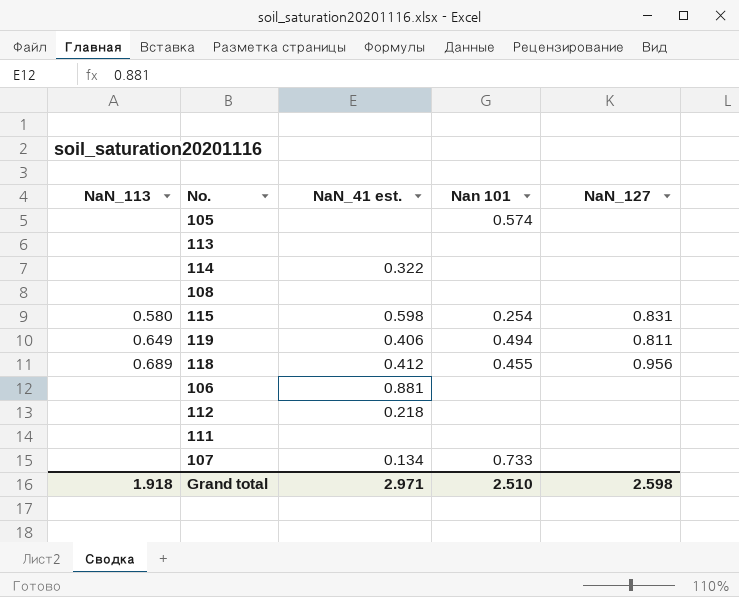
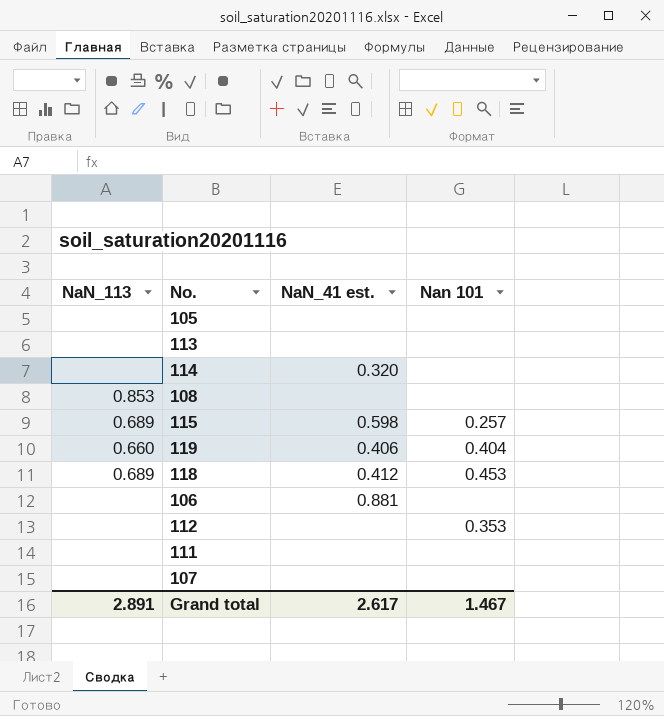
column NaN_127 | position: 5 -> none
105 | Nan 101: 0.574 -> none
114 | NaN_41 est.: 0.322 -> 0.320
108 | NaN_113: none -> 0.853
115 | NaN_113: 0.580 -> 0.689
115 | Nan 101: 0.254 -> 0.257
119 | NaN_113: 0.649 -> 0.660
119 | Nan 101: 0.494 -> 0.404
118 | Nan 101: 0.455 -> 0.453
112 | NaN_41 est.: 0.218 -> none
112 | Nan 101: none -> 0.353
107 | NaN_41 est.: 0.134 -> none
107 | Nan 101: 0.733 -> none
Grand total | NaN_113: 1.918 -> 2.891
Grand total | NaN_41 est.: 2.971 -> 2.617
Grand total | Nan 101: 2.510 -> 1.467

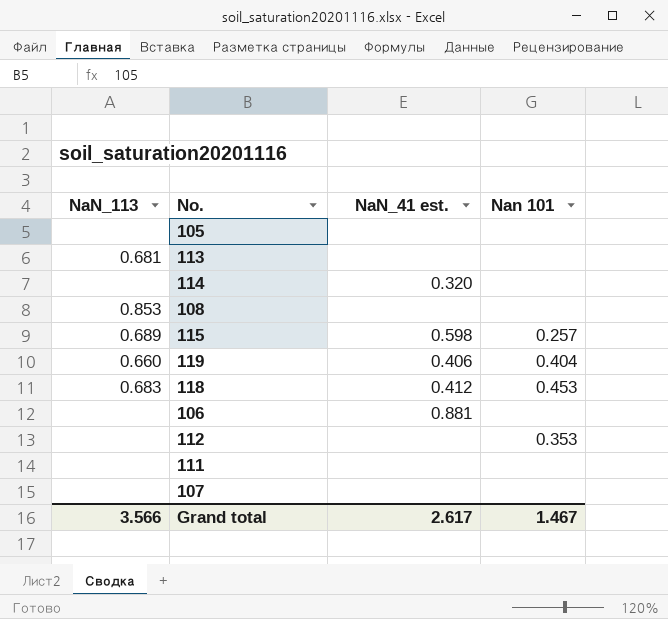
113 | NaN_113: none -> 0.681
118 | NaN_113: 0.689 -> 0.683
Grand total | NaN_113: 2.891 -> 3.566

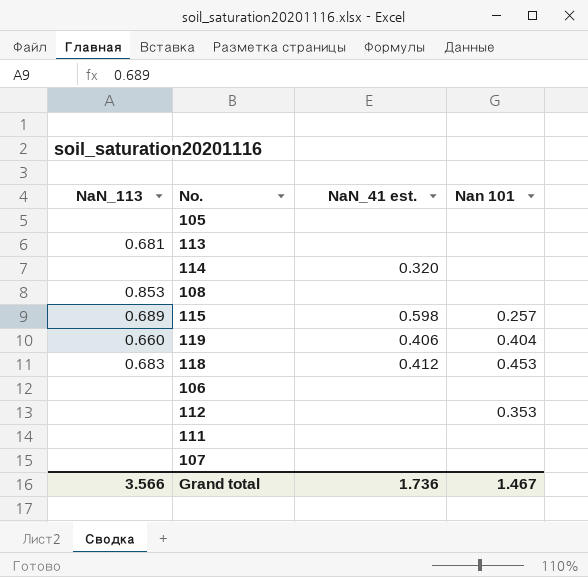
106 | NaN_41 est.: 0.881 -> none
Grand total | NaN_41 est.: 2.617 -> 1.736

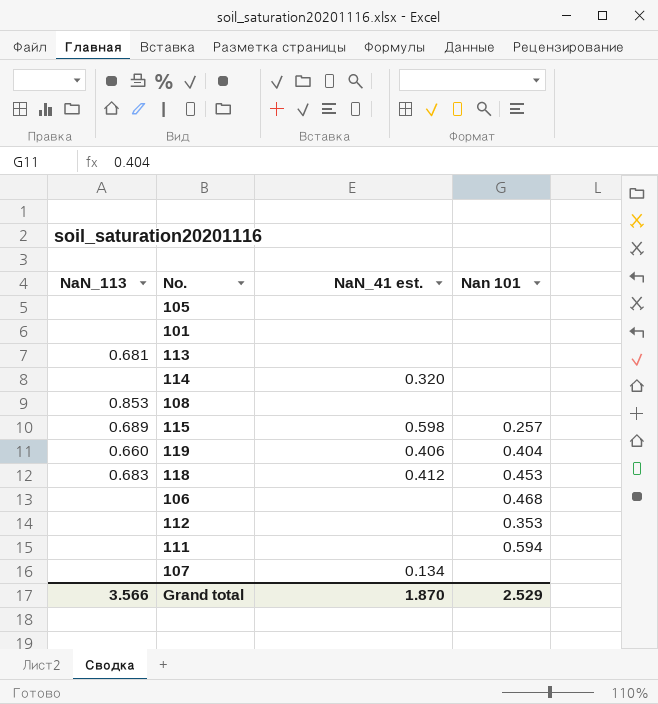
row 101: none -> none | none | none
106 | Nan 101: none -> 0.468
111 | Nan 101: none -> 0.594
107 | NaN_41 est.: none -> 0.134
Grand total | NaN_41 est.: 1.736 -> 1.870
Grand total | Nan 101: 1.467 -> 2.529

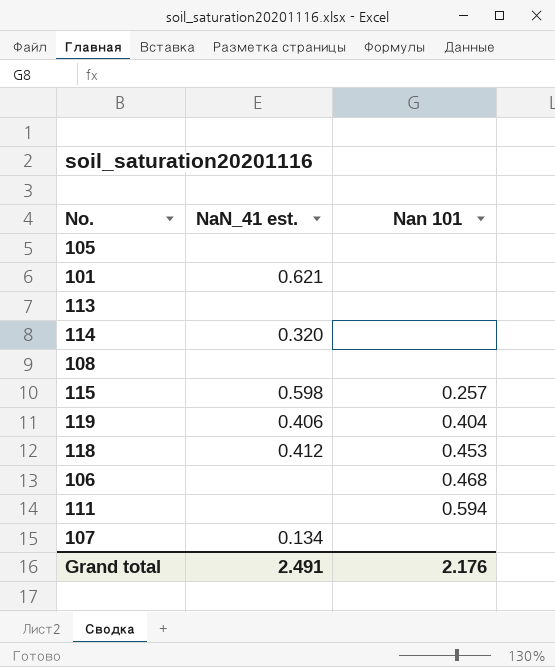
column NaN_113 | position: 1 -> none
row 112: none | none | 0.353 -> none
101 | NaN_41 est.: none -> 0.621
Grand total | NaN_41 est.: 1.870 -> 2.491
Grand total | Nan 101: 2.529 -> 2.176

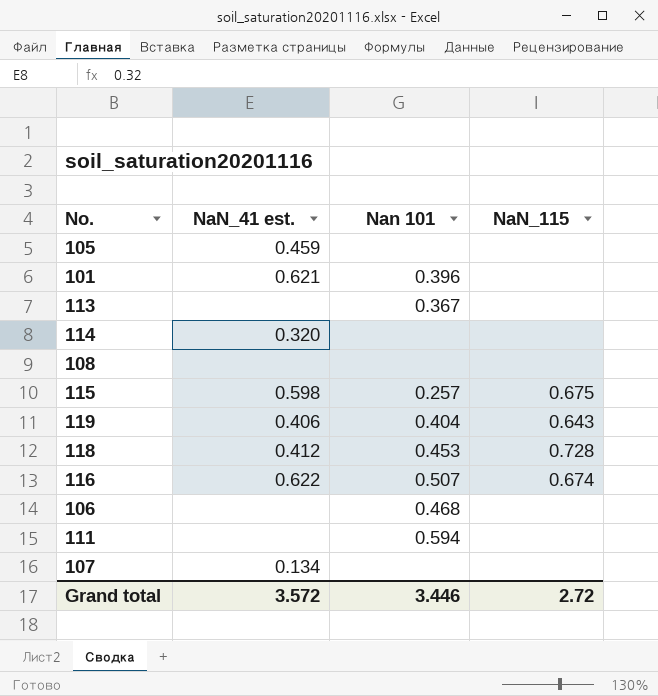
column NaN_115 | position: none -> 4
105 | NaN_41 est.: none -> 0.459
101 | Nan 101: none -> 0.396
113 | Nan 101: none -> 0.367
row 116: none -> 0.622 | 0.507 | 0.674
Grand total | NaN_41 est.: 2.491 -> 3.572
Grand total | Nan 101: 2.176 -> 3.446

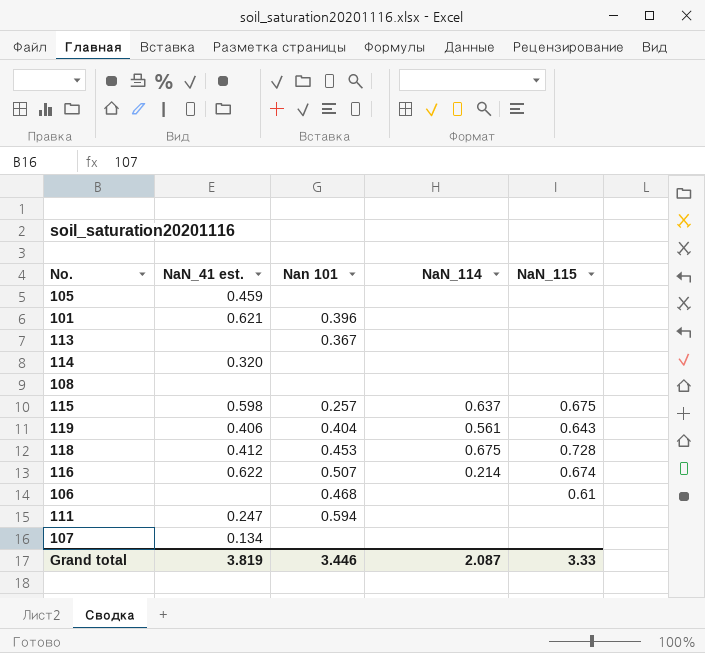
column NaN_114 | position: none -> 4
106 | NaN_115: none -> 0.61
111 | NaN_41 est.: none -> 0.247
Grand total | NaN_41 est.: 3.572 -> 3.819
Grand total | NaN_115: 2.72 -> 3.33

